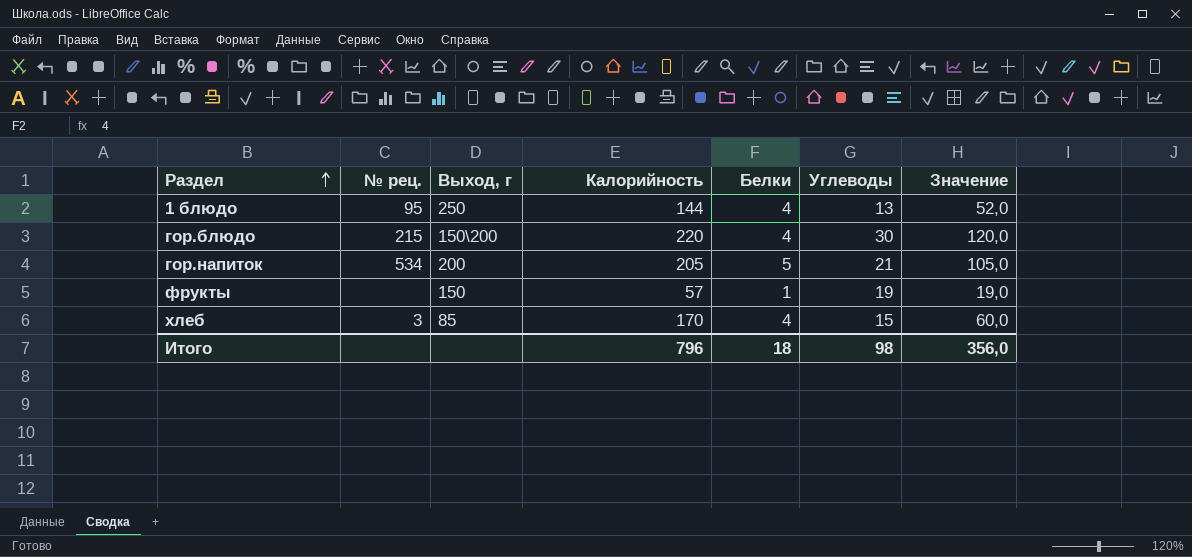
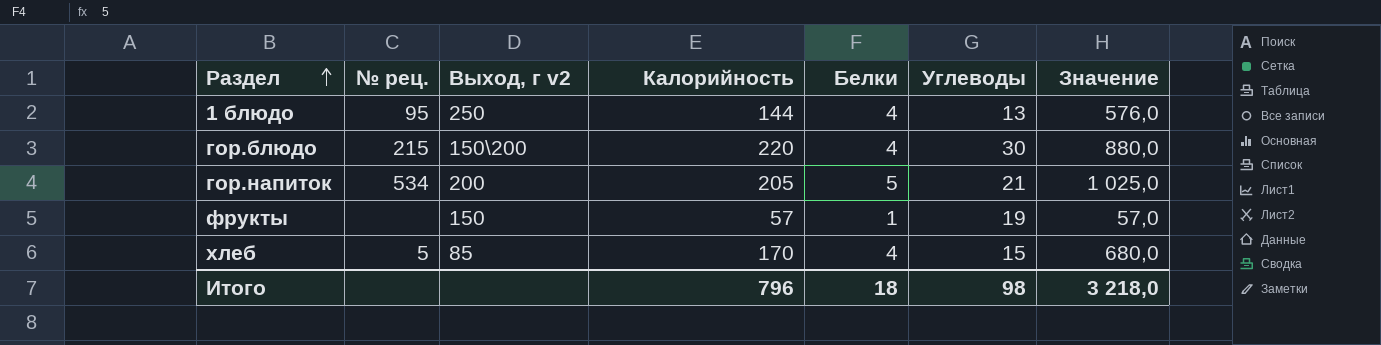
column name: Выход, г -> Выход, г v2
column Значение | formula: [Белки] * [Углеводы] -> [Калорийность] * [Белки]
хлеб | № рец.: 3 -> 5
Итого | Значение: 356,0 -> 3 218,0

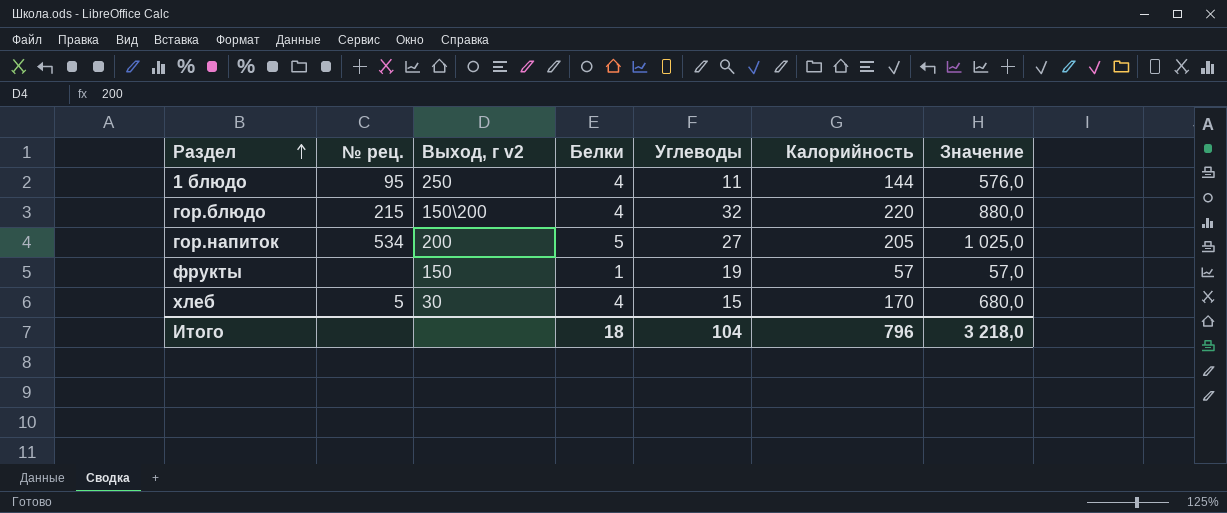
column Калорийность | position: 4 -> 6
1 блюдо | Углеводы: 13 -> 11
гор.блюдо | Углеводы: 30 -> 32
гор.напиток | Углеводы: 21 -> 27
хлеб | Выход, г v2: 85 -> 30
Итого | Углеводы: 98 -> 104

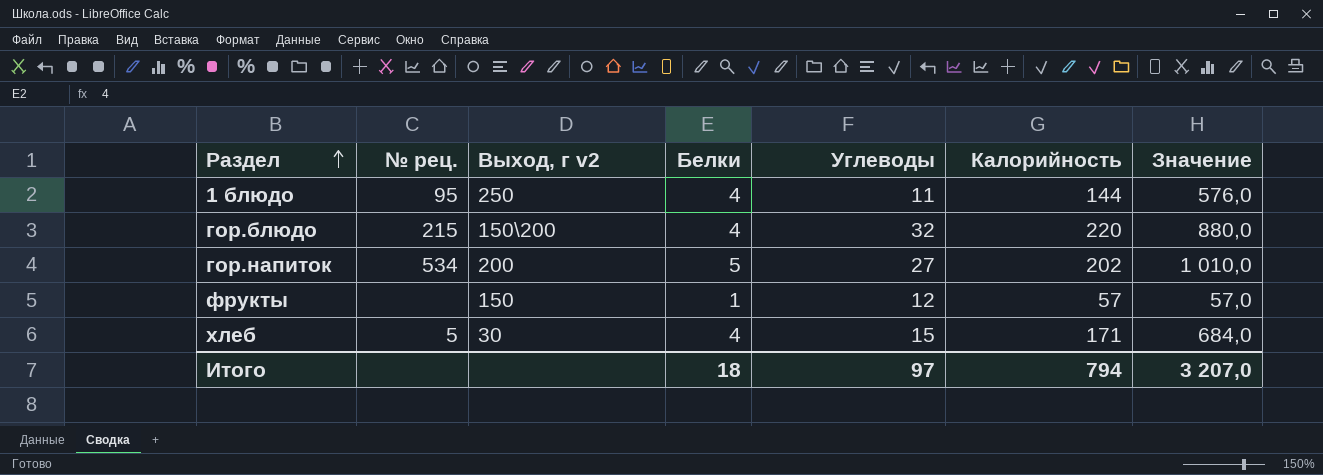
гор.напиток | Калорийность: 205 -> 202
гор.напиток | Значение: 1 025,0 -> 1 010,0
фрукты | Углеводы: 19 -> 12
хлеб | Калорийность: 170 -> 171
хлеб | Значение: 680,0 -> 684,0
Итого | Углеводы: 104 -> 97
Итого | Калорийность: 796 -> 794
Итого | Значение: 3 218,0 -> 3 207,0

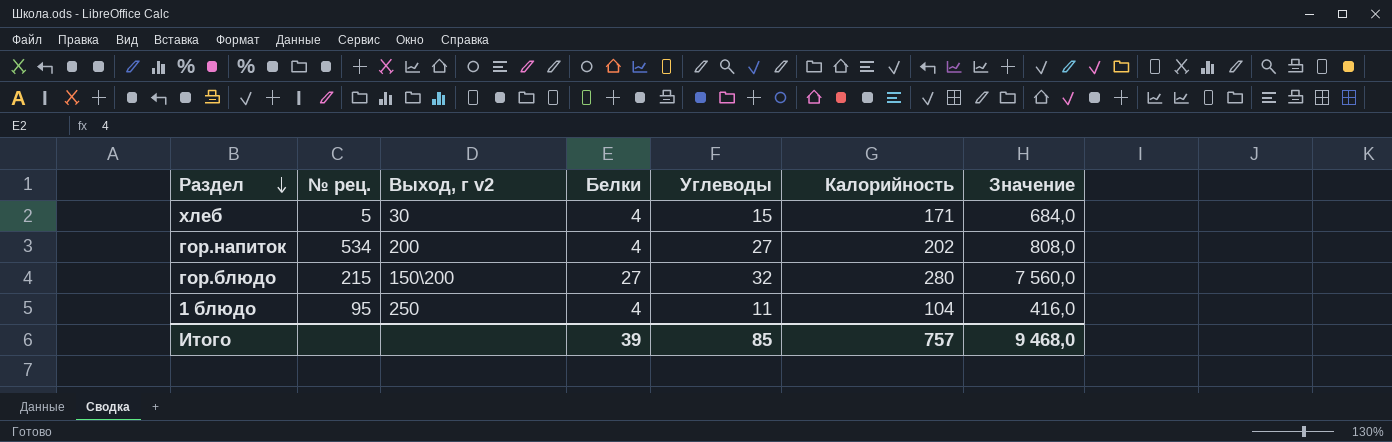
row order: Раздел ascending -> Раздел descending
row фрукты: none | 150 | 1 | 12 | 57 | 57,0 -> none
гор.напиток | Белки: 5 -> 4
гор.напиток | Значение: 1 010,0 -> 808,0
гор.блюдо | Белки: 4 -> 27
гор.блюдо | Калорийность: 220 -> 280
гор.блюдо | Значение: 880,0 -> 7 560,0
1 блюдо | Калорийность: 144 -> 104
1 блюдо | Значение: 576,0 -> 416,0
Итого | Белки: 18 -> 39
Итого | Углеводы: 97 -> 85
Итого | Калорийность: 794 -> 757
Итого | Значение: 3 207,0 -> 9 468,0

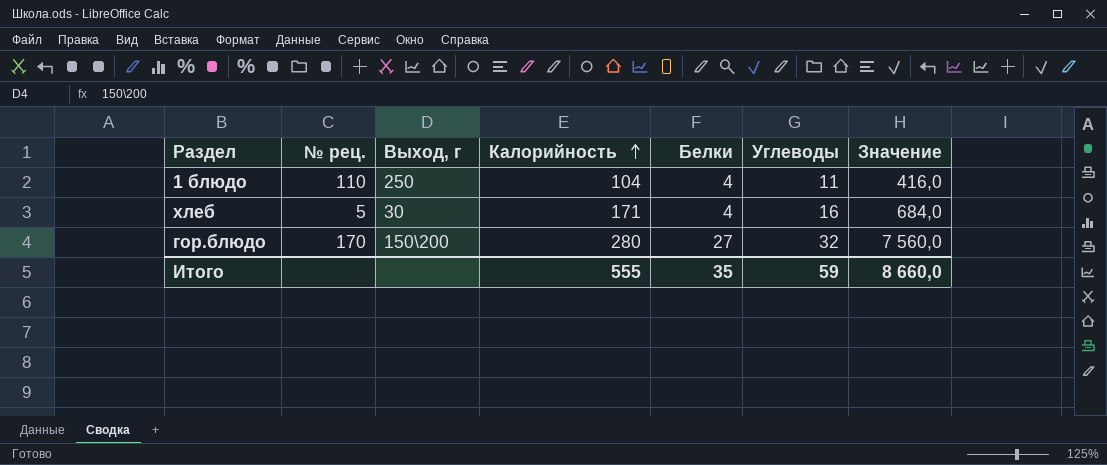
row order: Раздел descending -> Калорийность ascending
column name: Выход, г v2 -> Выход, г
column Калорийность | position: 6 -> 4
row гор.напиток: 534 | 200 | 4 | 27 | 202 | 808,0 -> none
1 блюдо | № рец.: 95 -> 110
хлеб | Углеводы: 15 -> 16
гор.блюдо | № рец.: 215 -> 170
Итого | Калорийность: 757 -> 555
Итого | Белки: 39 -> 35
Итого | Углеводы: 85 -> 59
Итого | Значение: 9 468,0 -> 8 660,0

